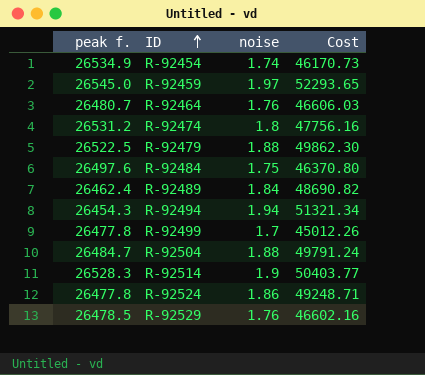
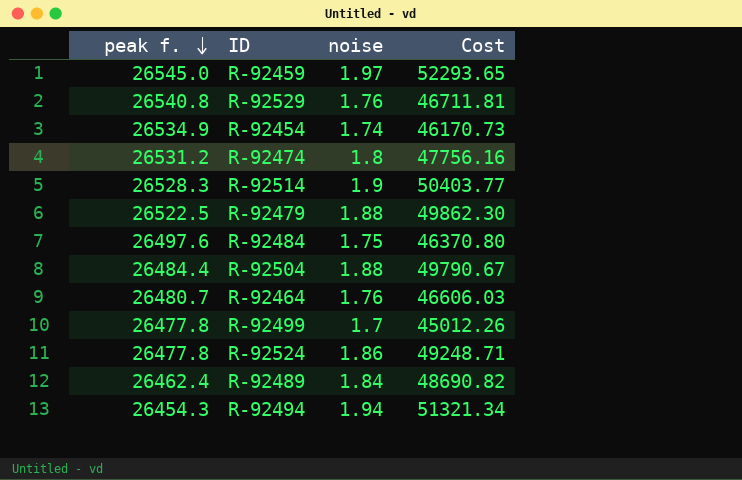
row order: ID ascending -> peak f. descending
R-92529 | peak f.: 26478.5 -> 26540.8
R-92529 | Cost: 46602.16 -> 46711.81
R-92504 | peak f.: 26484.7 -> 26484.4
R-92504 | Cost: 49791.24 -> 49790.67

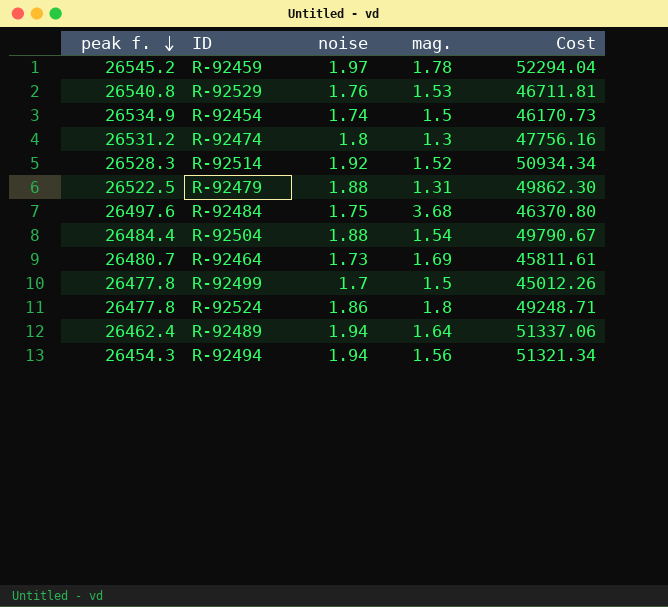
column mag. | position: none -> 4
R-92459 | peak f.: 26545.0 -> 26545.2
R-92459 | Cost: 52293.65 -> 52294.04
R-92514 | noise: 1.9 -> 1.92
R-92514 | Cost: 50403.77 -> 50934.34
R-92464 | noise: 1.76 -> 1.73
R-92464 | Cost: 46606.03 -> 45811.61
R-92489 | noise: 1.84 -> 1.94
R-92489 | Cost: 48690.82 -> 51337.06

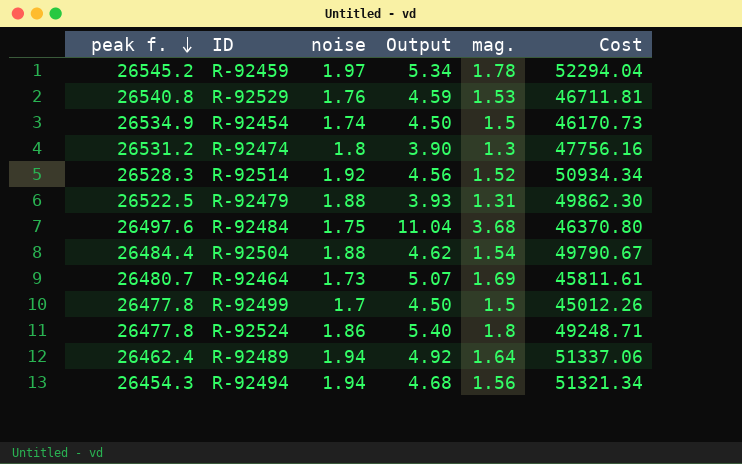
column Output | formula: none -> [mag.] * 3

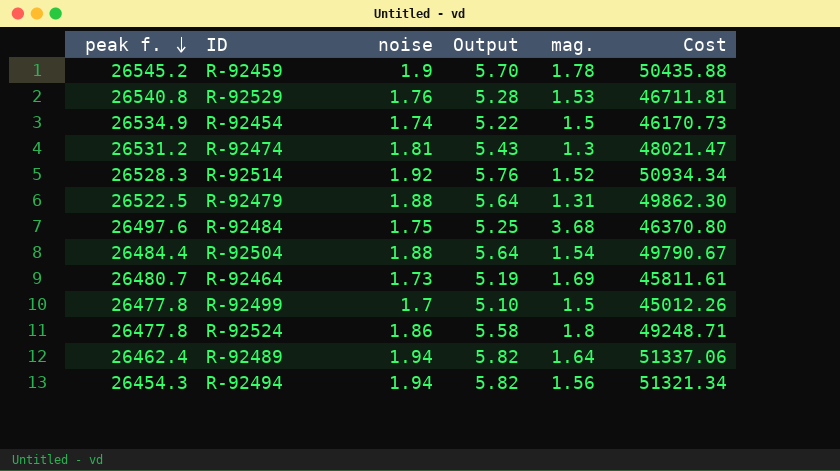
column Output | formula: [mag.] * 3 -> [noise] * 3
R-92459 | noise: 1.97 -> 1.9
R-92459 | Cost: 52294.04 -> 50435.88
R-92474 | noise: 1.8 -> 1.81
R-92474 | Cost: 47756.16 -> 48021.47

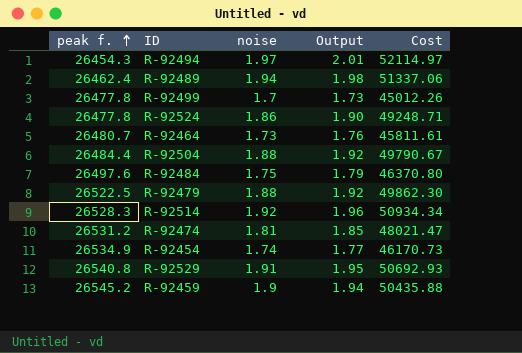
row order: peak f. descending -> peak f. ascending
column mag. | position: 5 -> none
column Output | formula: [noise] * 3 -> [noise] * 1.02
R-92494 | noise: 1.94 -> 1.97
R-92494 | Cost: 51321.34 -> 52114.97
R-92529 | noise: 1.76 -> 1.91
R-92529 | Cost: 46711.81 -> 50692.93

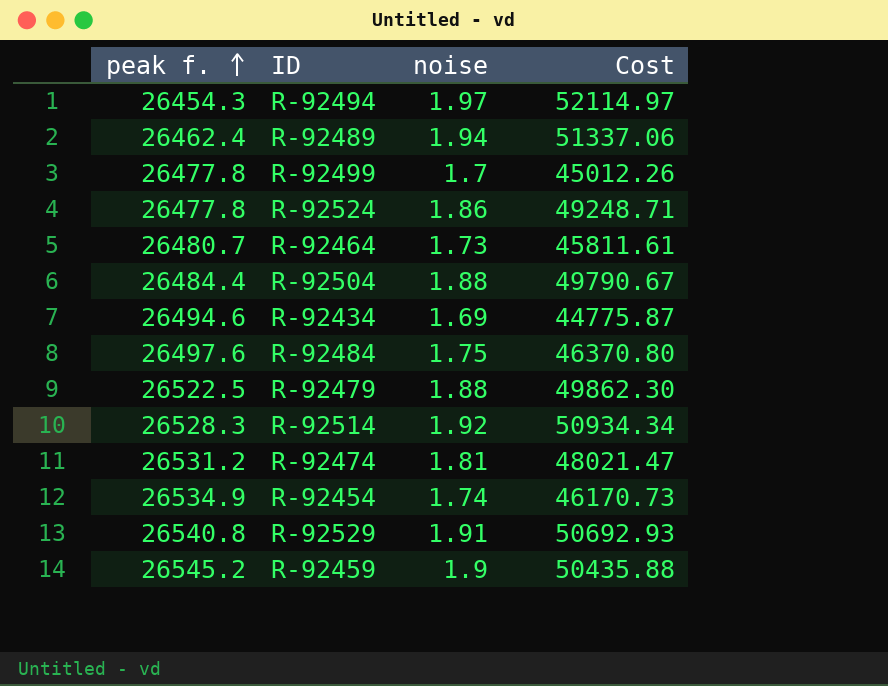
column Output | formula: [noise] * 1.02 -> none
row R-92434: none -> 26494.6 | 1.69 | 44775.87

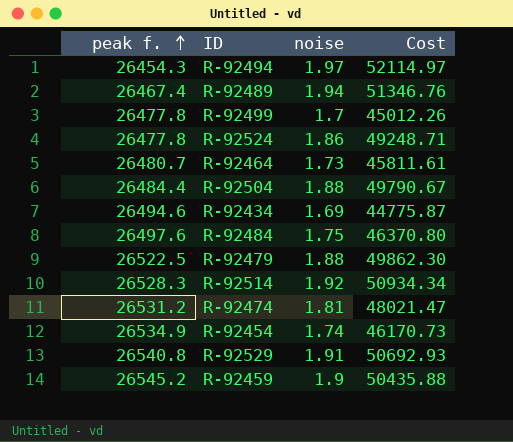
R-92489 | peak f.: 26462.4 -> 26467.4
R-92489 | Cost: 51337.06 -> 51346.76

